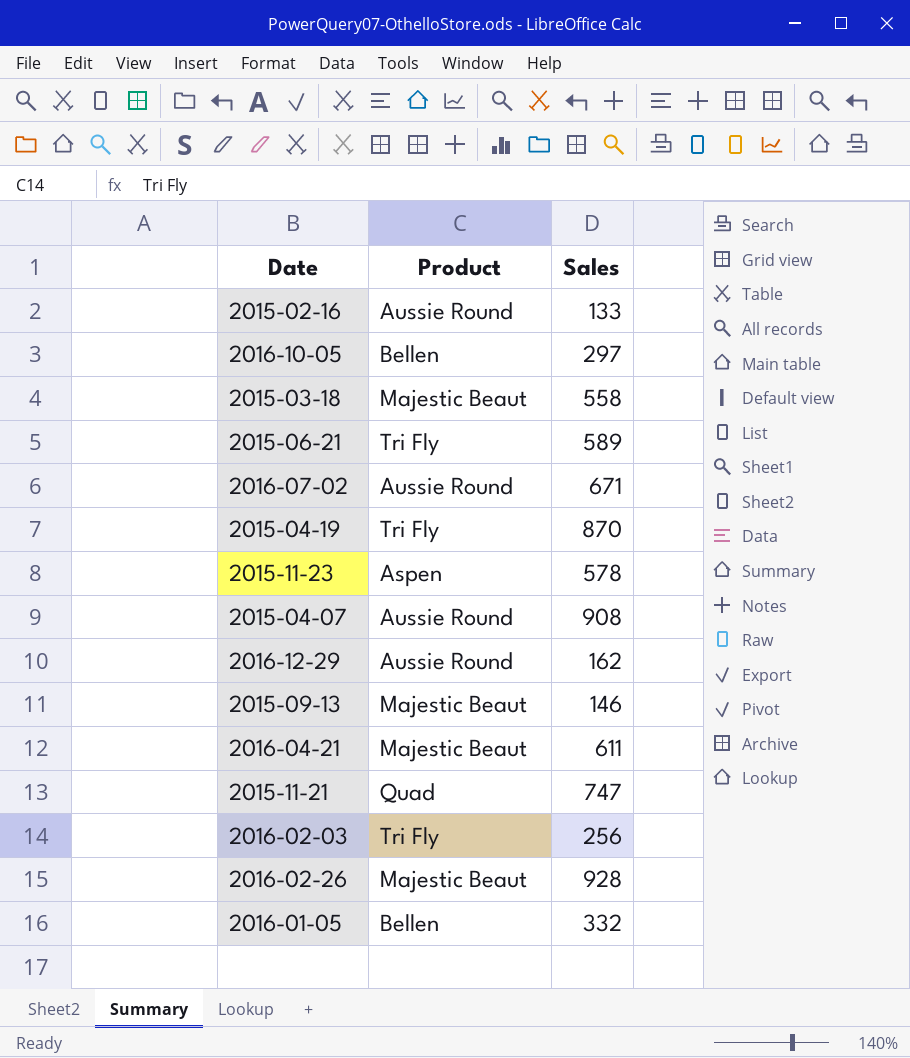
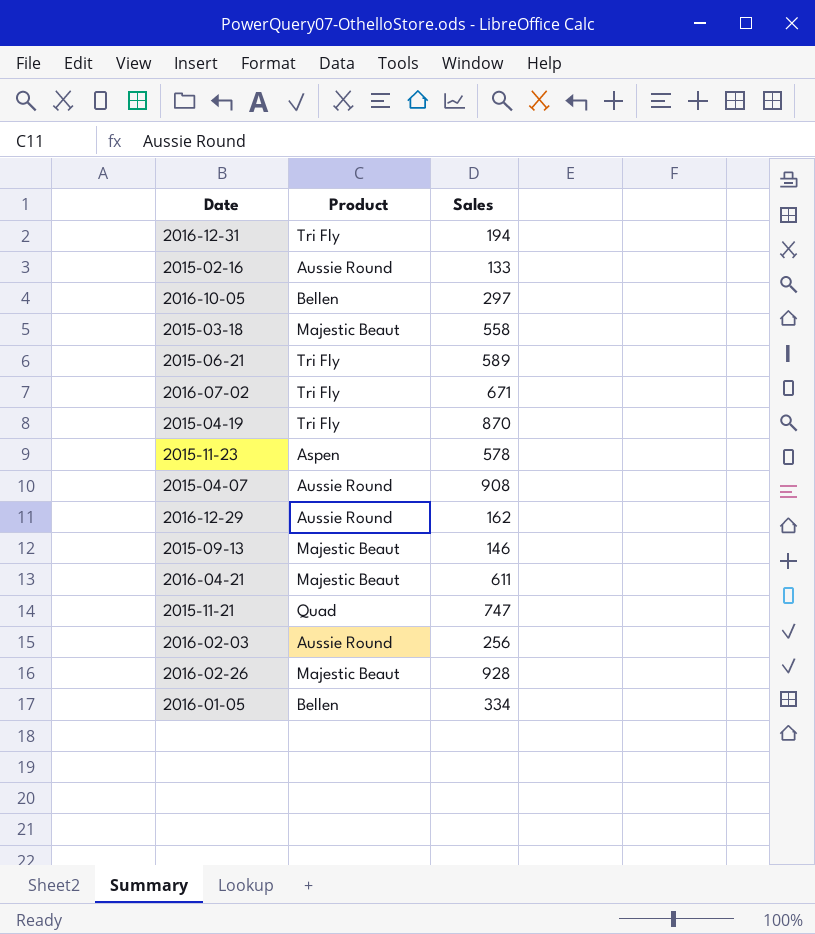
row 2016-12-31: none -> Tri Fly | 194
2016-07-02 | Product: Aussie Round -> Tri Fly
2016-02-03 | Product: Tri Fly -> Aussie Round
2016-01-05 | Sales: 332 -> 334

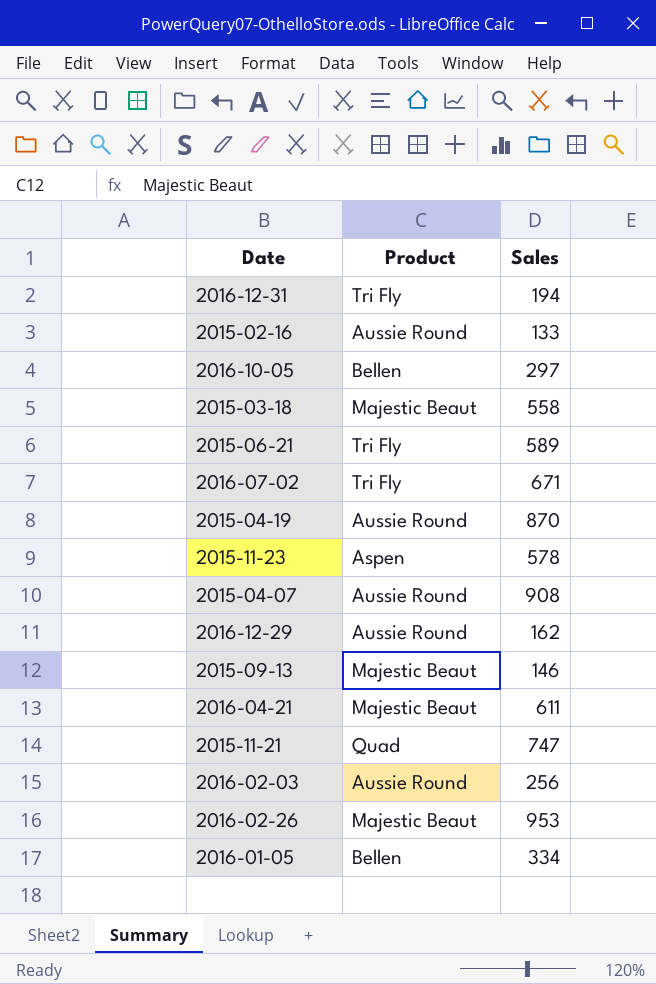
2015-04-19 | Product: Tri Fly -> Aussie Round
2016-02-26 | Sales: 928 -> 953

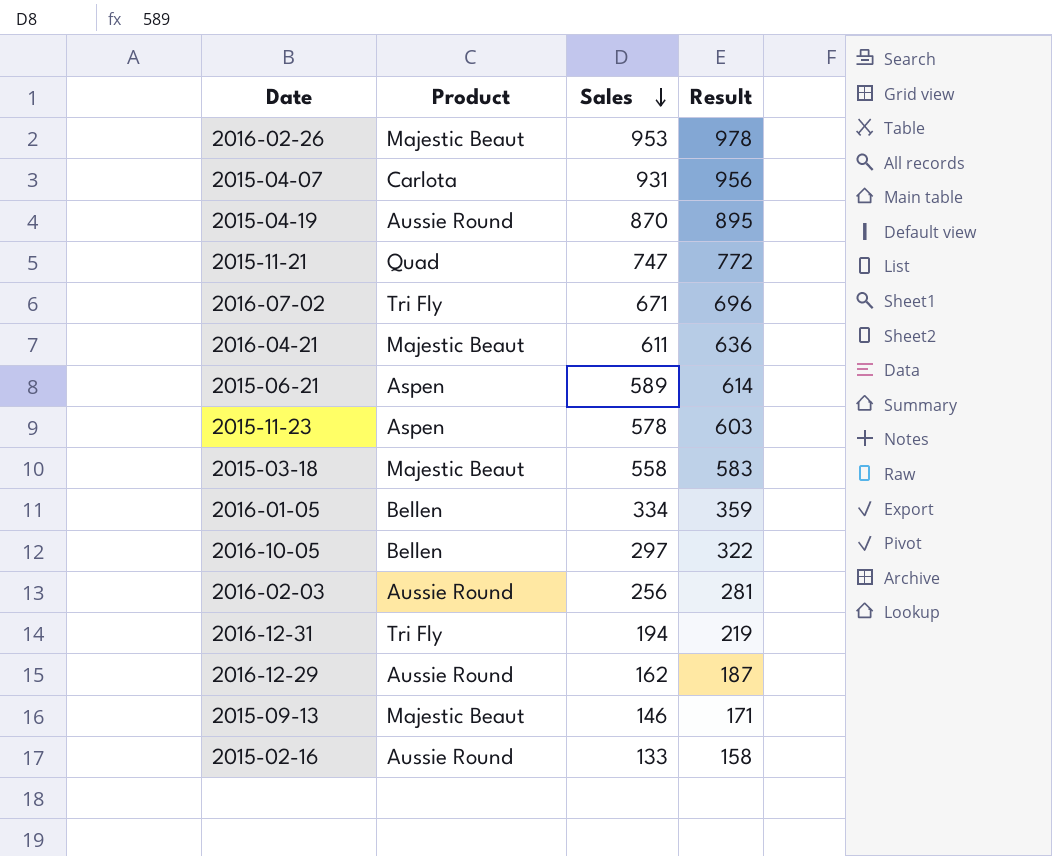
row order: none -> Sales descending
column Result | formula: none -> [Sales] + 25
2015-04-07 | Product: Aussie Round -> Carlota
2015-04-07 | Sales: 908 -> 931
2015-06-21 | Product: Tri Fly -> Aspen

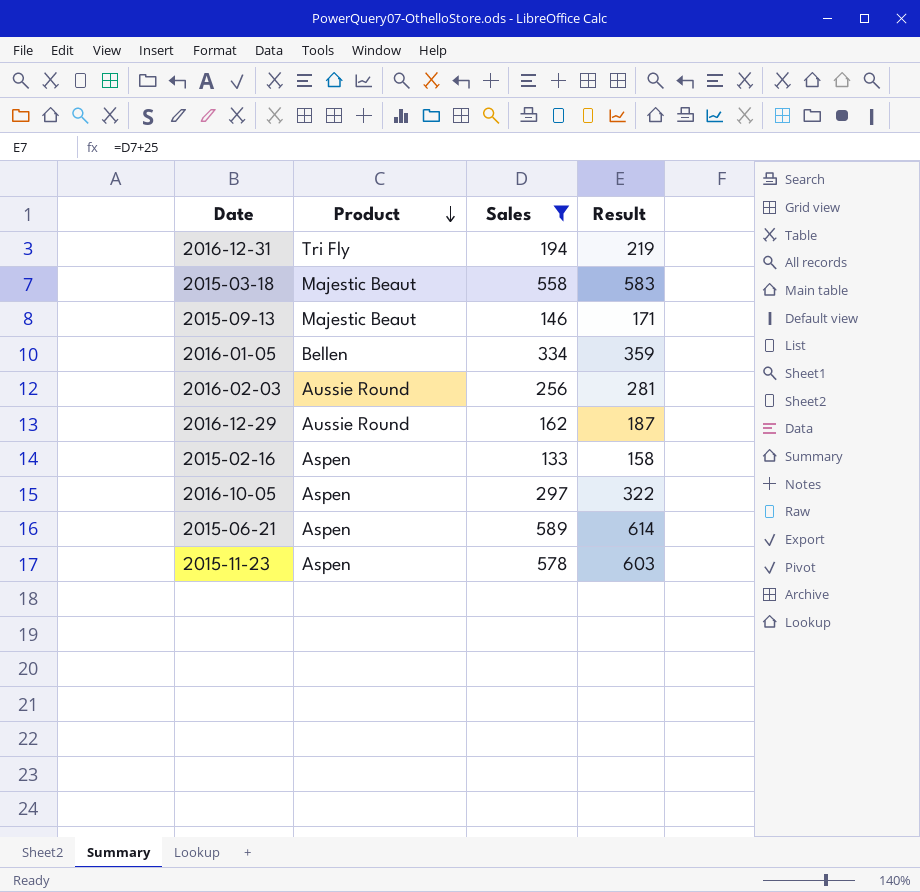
filter: none -> Sales <= 589
row order: Sales descending -> Product descending
2015-02-16 | Product: Aussie Round -> Aspen
2016-10-05 | Product: Bellen -> Aspen

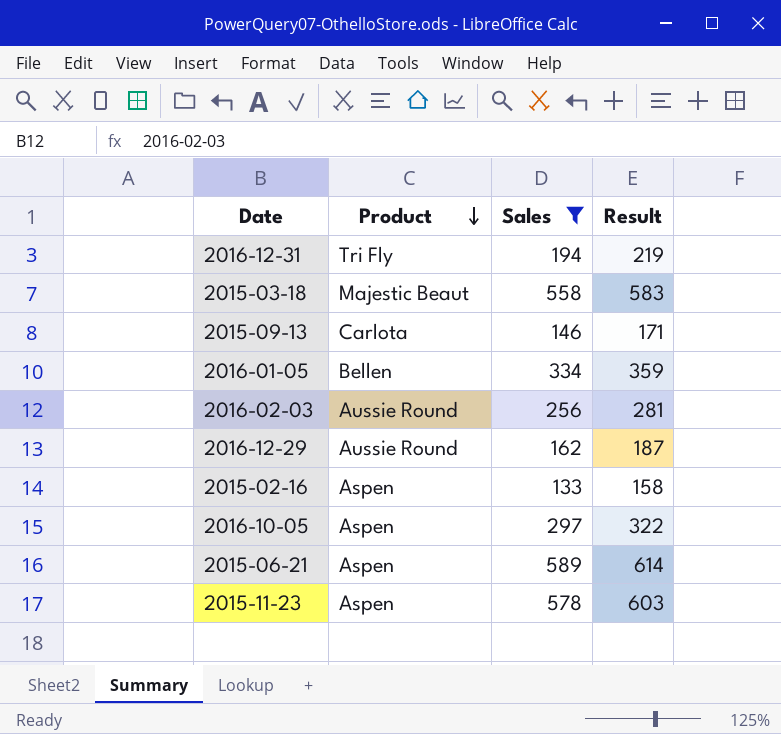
2015-09-13 | Product: Majestic Beaut -> Carlota

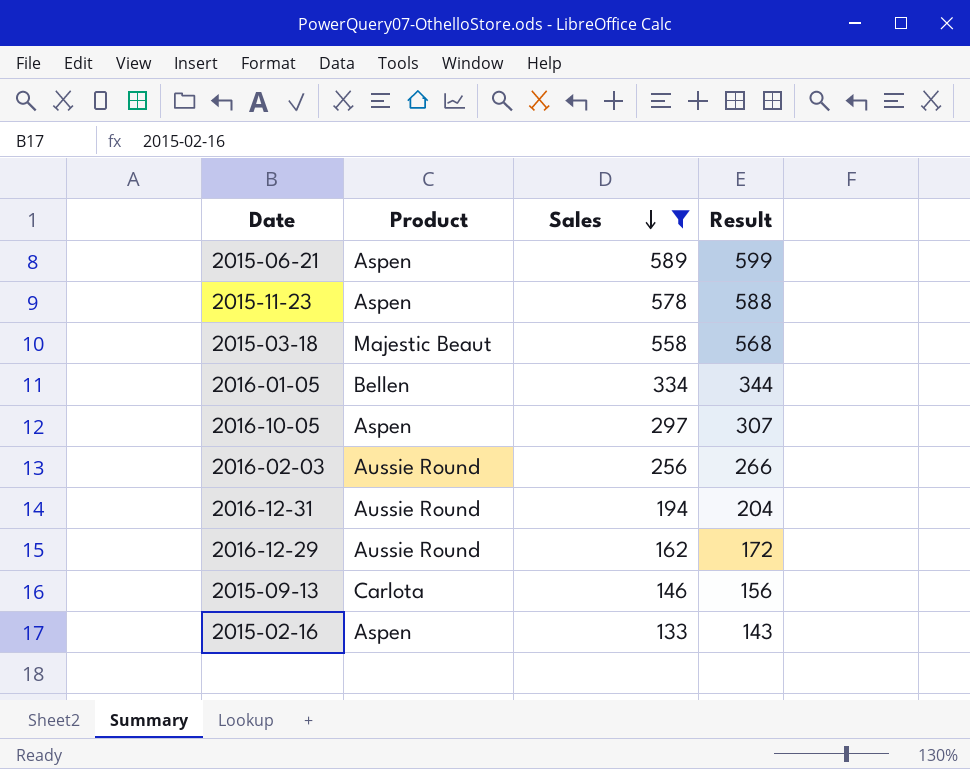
row order: Product descending -> Sales descending
column Result | formula: [Sales] + 25 -> [Sales] + 10
2016-12-31 | Product: Tri Fly -> Aussie Round

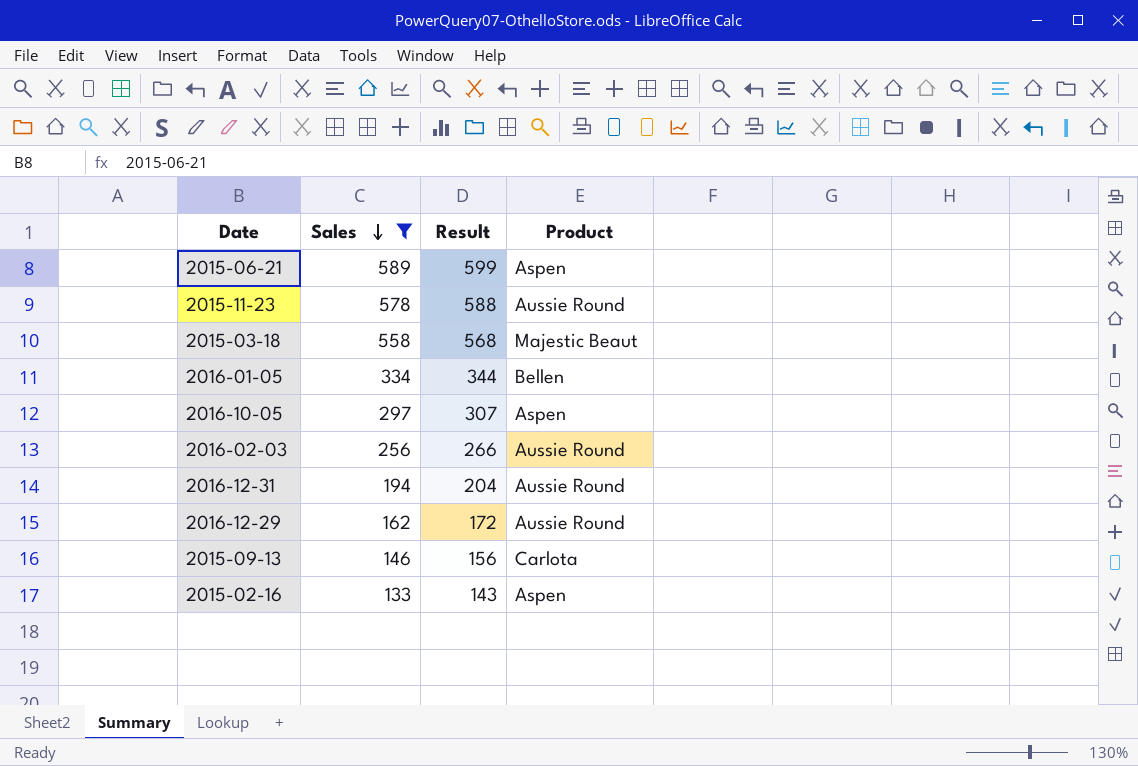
column Product | position: 2 -> 4
2015-11-23 | Product: Aspen -> Aussie Round

